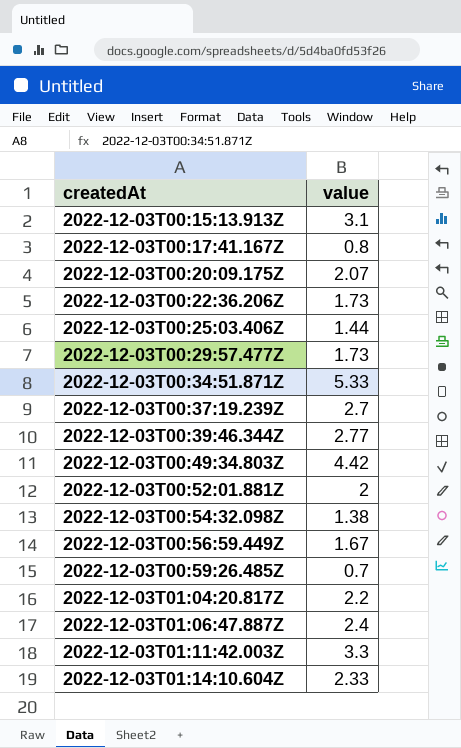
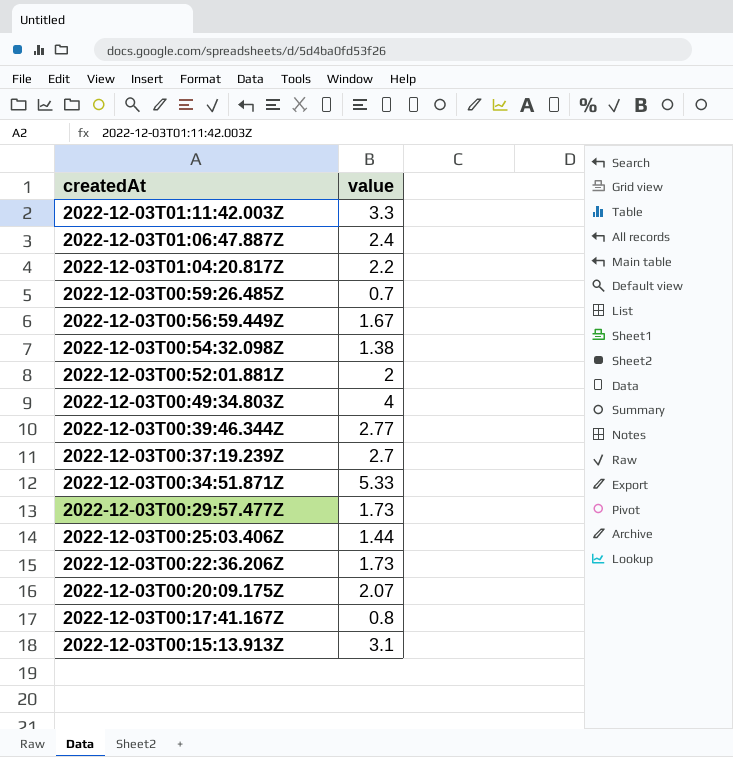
row order: createdAt ascending -> createdAt descending
row 2022-12-03T01:14:10.604Z: 2.33 -> none
2022-12-03T00:49:34.803Z | value: 4.42 -> 4

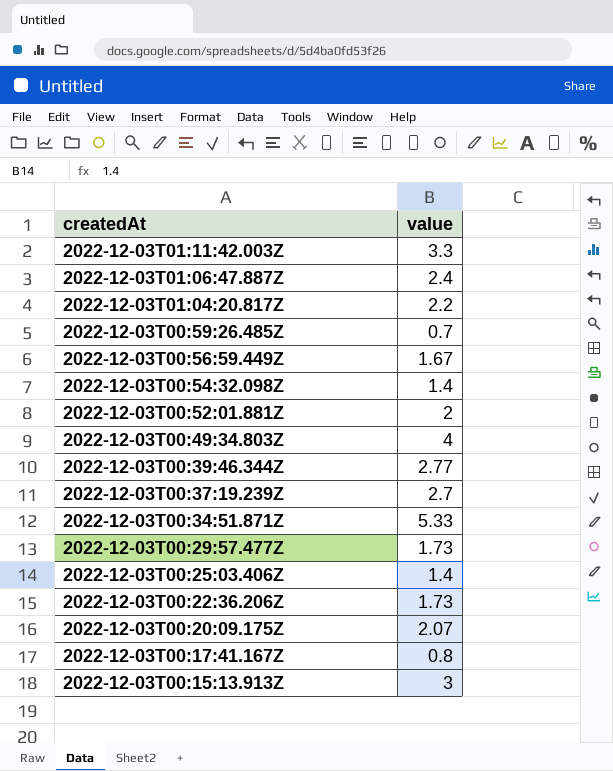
2022-12-03T00:54:32.098Z | value: 1.38 -> 1.4
2022-12-03T00:25:03.406Z | value: 1.44 -> 1.4
2022-12-03T00:15:13.913Z | value: 3.1 -> 3

